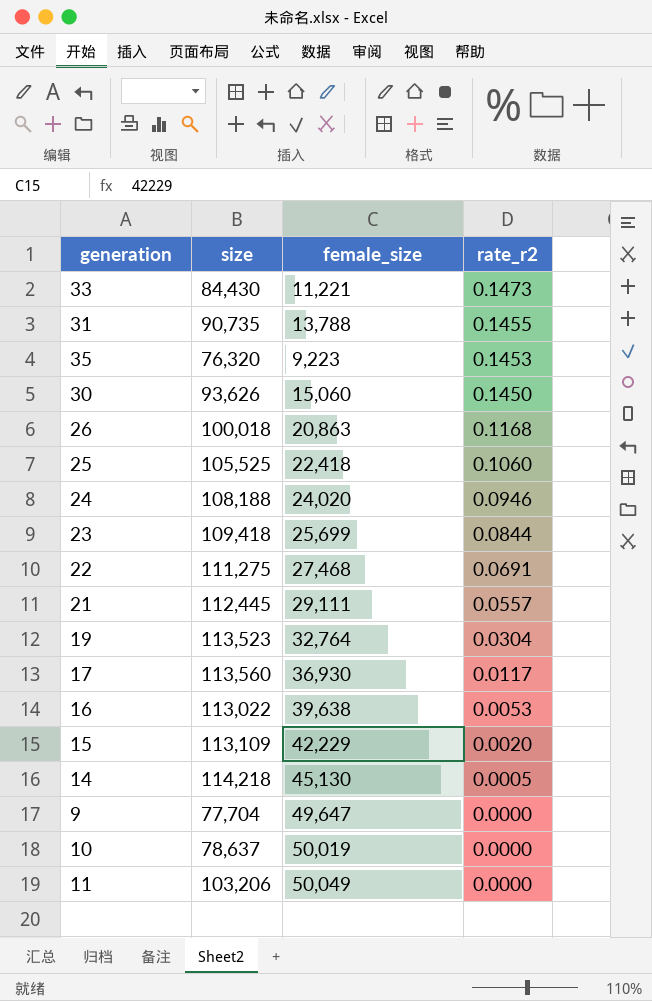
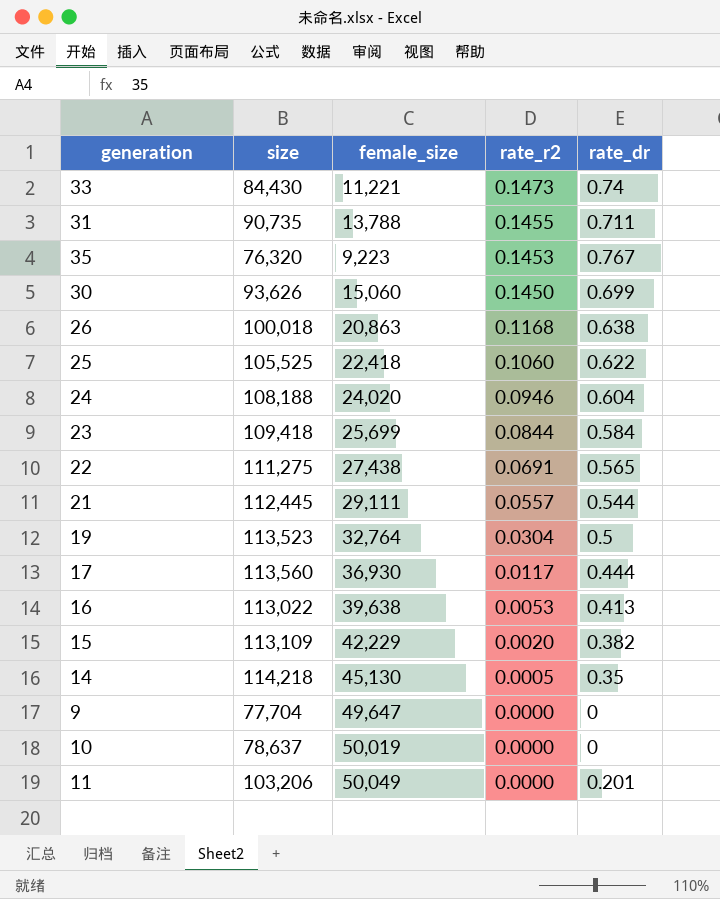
column rate_dr | position: none -> 5
22 | female_size: 27,468 -> 27,438

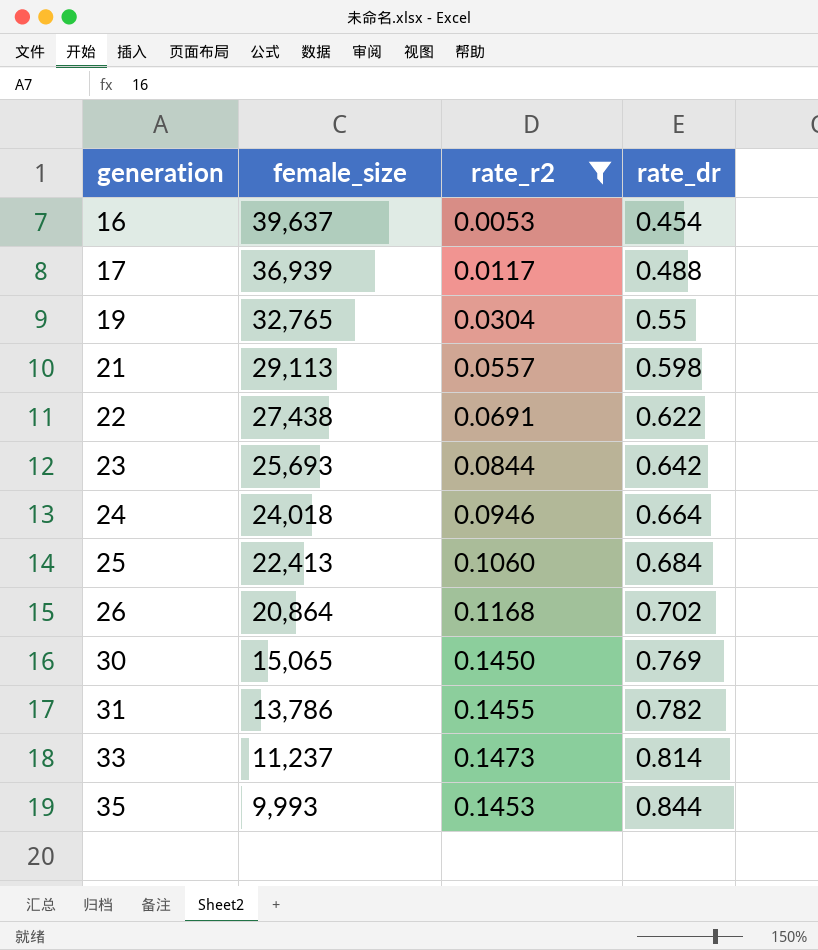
filter: none -> rate_r2 >= 0.0053
row order: rate_r2 descending -> generation ascending
column size | position: 2 -> none
16 | female_size: 39,638 -> 39,637
16 | rate_dr: 0.413 -> 0.454
17 | female_size: 36,930 -> 36,939
17 | rate_dr: 0.444 -> 0.488
19 | female_size: 32,764 -> 32,765
19 | rate_dr: 0.5 -> 0.55
21 | female_size: 29,111 -> 29,113
21 | rate_dr: 0.544 -> 0.598
22 | rate_dr: 0.565 -> 0.622
23 | female_size: 25,699 -> 25,693
23 | rate_dr: 0.584 -> 0.642
24 | female_size: 24,020 -> 24,018
24 | rate_dr: 0.604 -> 0.664
25 | female_size: 22,418 -> 22,413
25 | rate_dr: 0.622 -> 0.684
26 | female_size: 20,863 -> 20,864
26 | rate_dr: 0.638 -> 0.702
30 | female_size: 15,060 -> 15,065
30 | rate_dr: 0.699 -> 0.769
31 | female_size: 13,788 -> 13,786
31 | rate_dr: 0.711 -> 0.782
33 | female_size: 11,221 -> 11,237
33 | rate_dr: 0.74 -> 0.814
35 | female_size: 9,223 -> 9,993
35 | rate_dr: 0.767 -> 0.844

